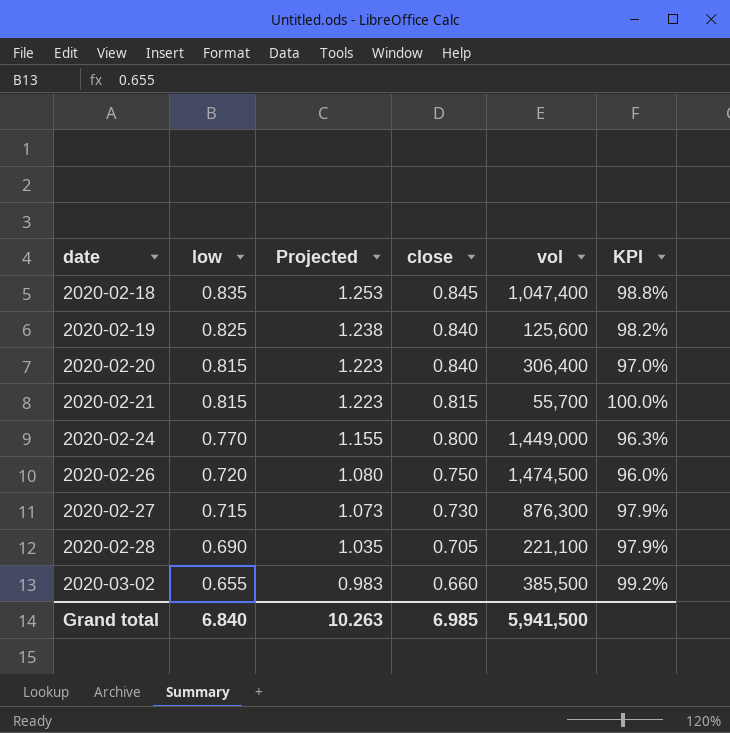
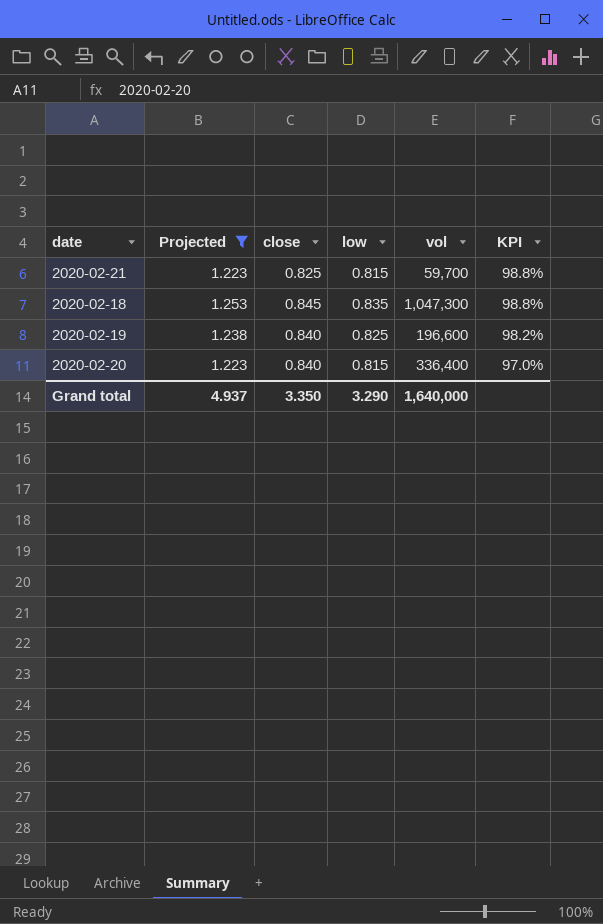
filter: none -> Projected >= 1.223
row order: date ascending -> KPI descending
column low | position: 2 -> 4
2020-02-21 | close: 0.815 -> 0.825
2020-02-21 | vol: 55,700 -> 59,700
2020-02-21 | KPI: 100.0% -> 98.8%
2020-02-18 | vol: 1,047,400 -> 1,047,300
2020-02-19 | vol: 125,600 -> 196,600
2020-02-20 | vol: 306,400 -> 336,400
Grand total | Projected: 10.263 -> 4.937
Grand total | close: 6.985 -> 3.350
Grand total | low: 6.840 -> 3.290
Grand total | vol: 5,941,500 -> 1,640,000

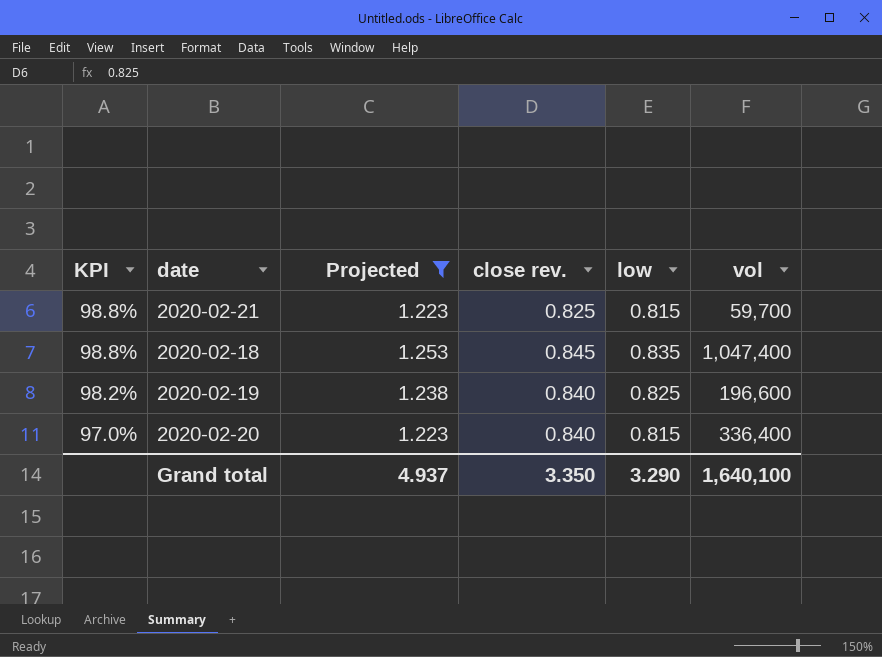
column KPI | position: 6 -> 1
column name: close -> close rev.
2020-02-18 | vol: 1,047,300 -> 1,047,400
Grand total | vol: 1,640,000 -> 1,640,100

